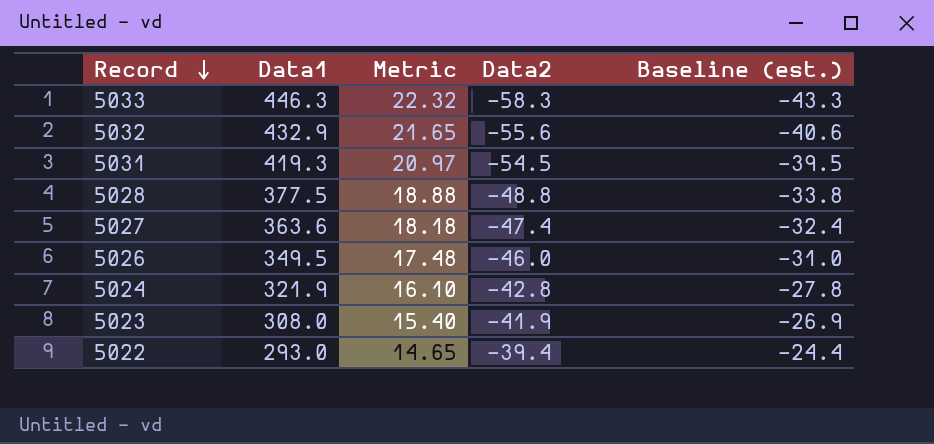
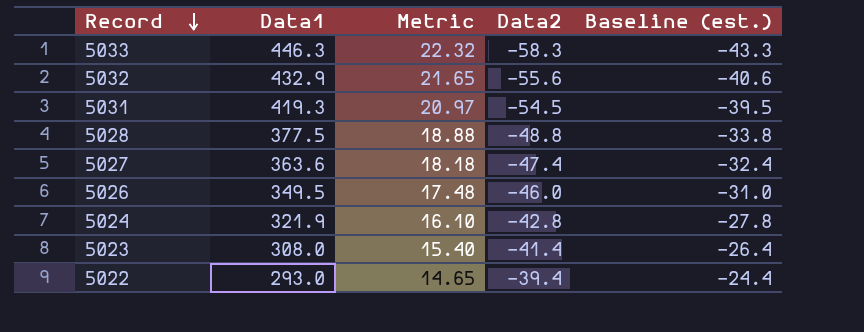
5023 | Data2: -41.9 -> -41.4
5023 | Baseline (est.): -26.9 -> -26.4

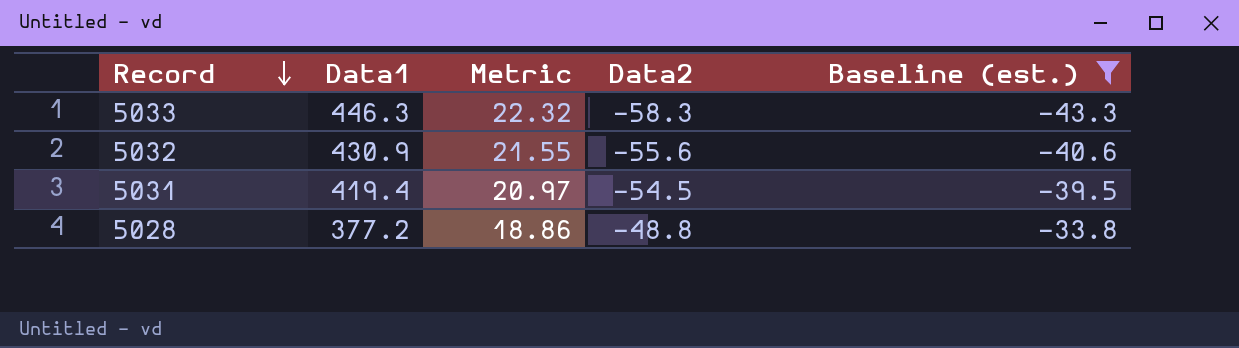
filter: none -> Baseline (est.) <= -33.8
5032 | Data1: 432.9 -> 430.9
5032 | Metric: 21.65 -> 21.55
5031 | Data1: 419.3 -> 419.4
5028 | Data1: 377.5 -> 377.2
5028 | Metric: 18.88 -> 18.86

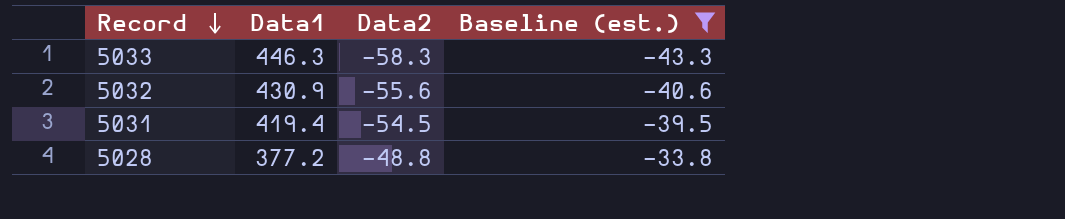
column Metric | formula: [Data1] * 0.05 -> none

